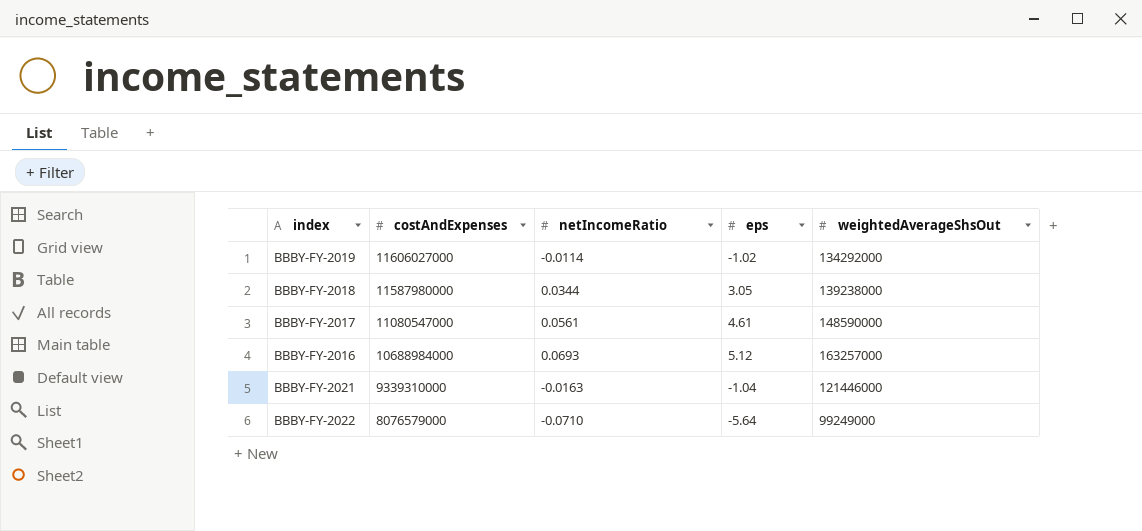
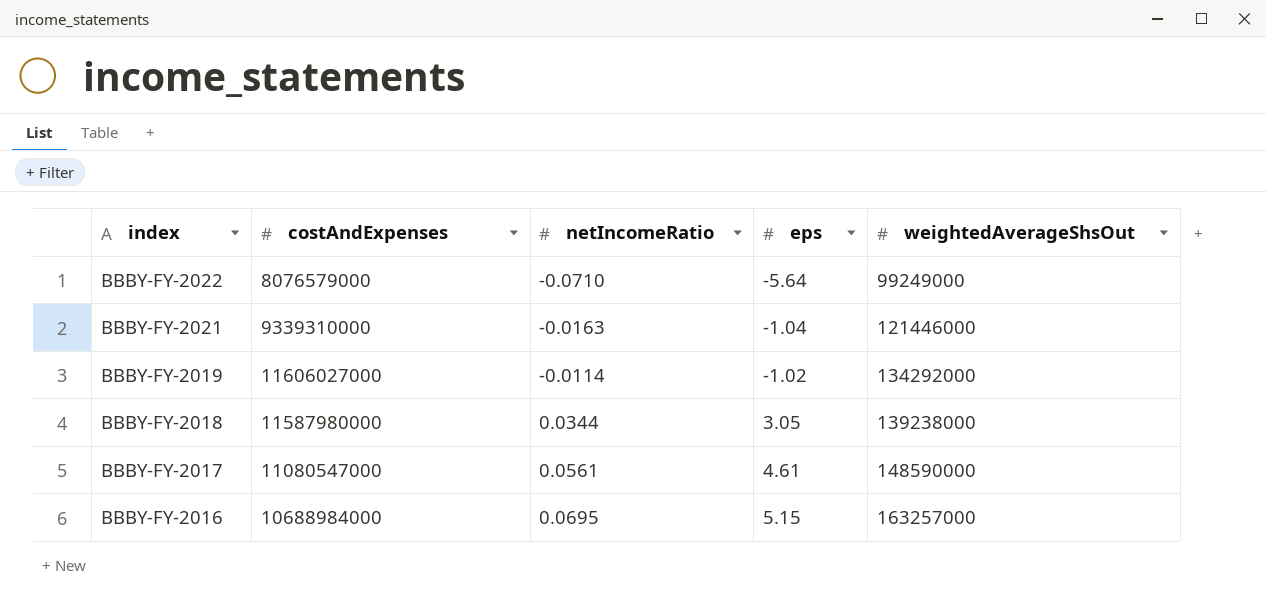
row order: costAndExpenses descending -> index descending
BBBY-FY-2016 | netIncomeRatio: 0.0693 -> 0.0695
BBBY-FY-2016 | eps: 5.12 -> 5.15

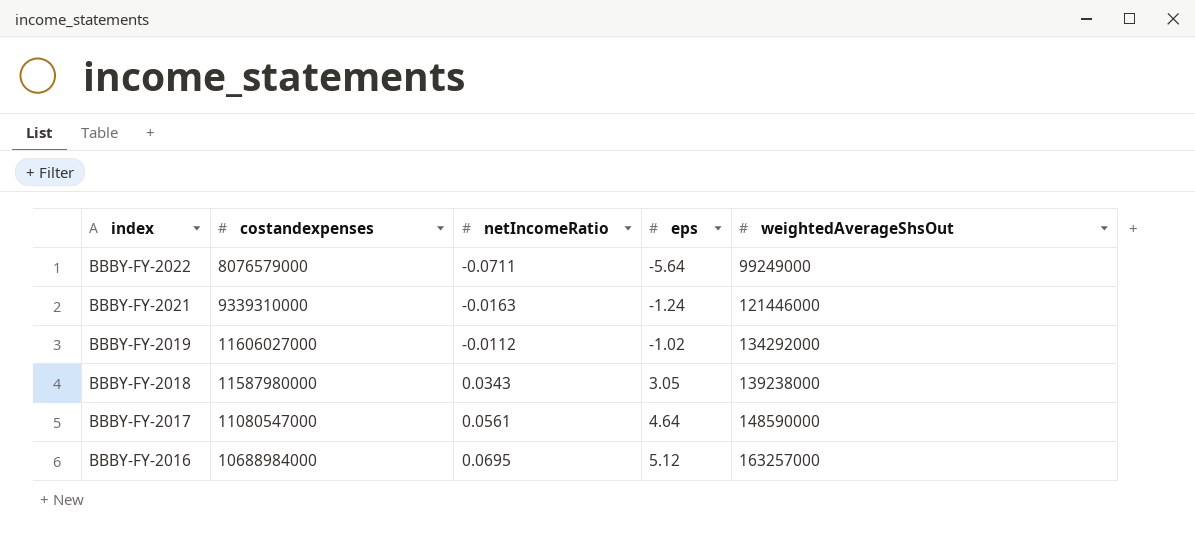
column name: costAndExpenses -> costandexpenses
BBBY-FY-2022 | netIncomeRatio: -0.0710 -> -0.0711
BBBY-FY-2021 | eps: -1.04 -> -1.24
BBBY-FY-2019 | netIncomeRatio: -0.0114 -> -0.0112
BBBY-FY-2018 | netIncomeRatio: 0.0344 -> 0.0343
BBBY-FY-2017 | eps: 4.61 -> 4.64
BBBY-FY-2016 | eps: 5.15 -> 5.12

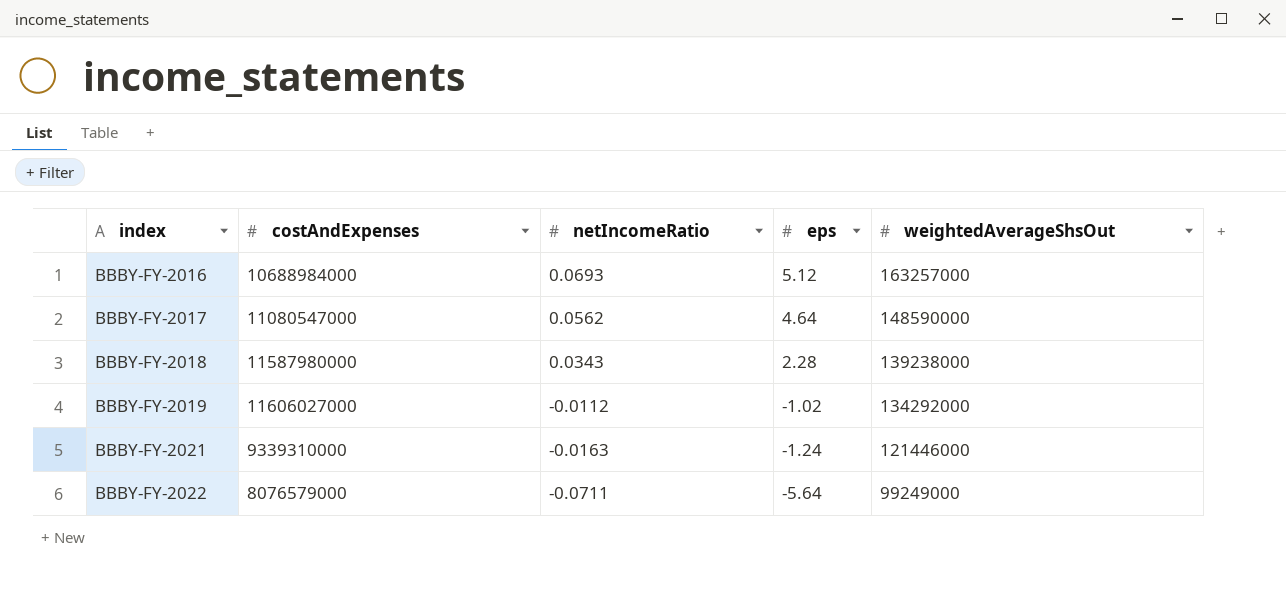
row order: index descending -> index ascending
column name: costandexpenses -> costAndExpenses
BBBY-FY-2016 | netIncomeRatio: 0.0695 -> 0.0693
BBBY-FY-2017 | netIncomeRatio: 0.0561 -> 0.0562
BBBY-FY-2018 | eps: 3.05 -> 2.28

